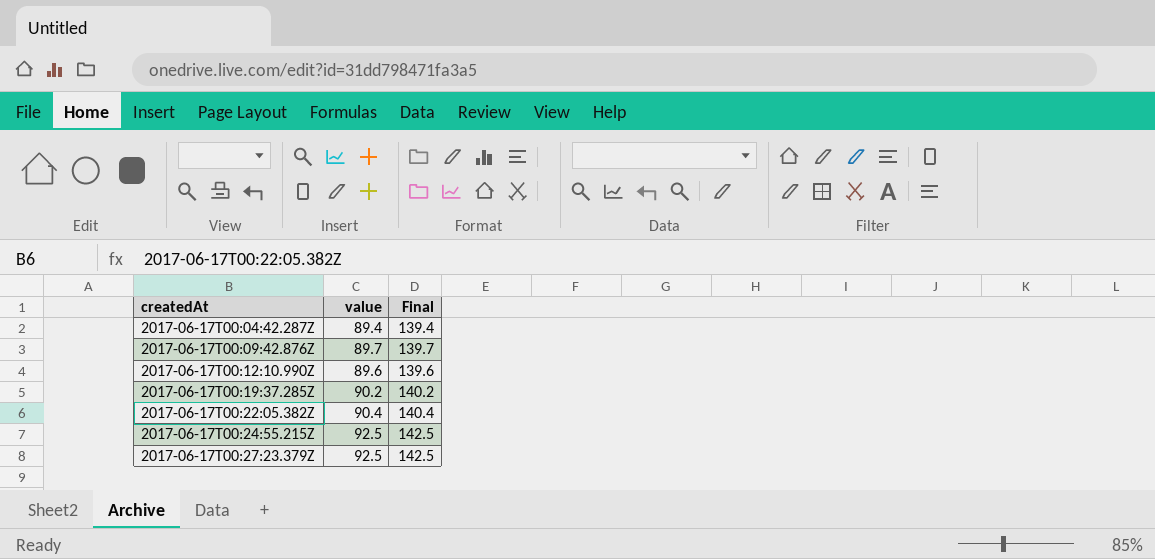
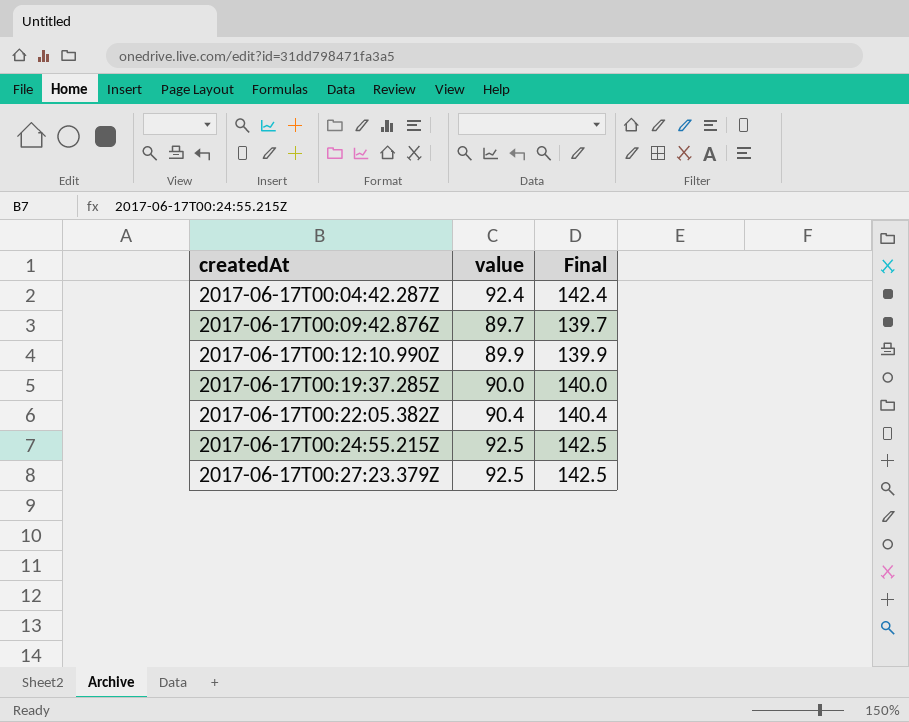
2017-06-17T00:04:42.287Z | value: 89.4 -> 92.4
2017-06-17T00:04:42.287Z | Final: 139.4 -> 142.4
2017-06-17T00:12:10.990Z | value: 89.6 -> 89.9
2017-06-17T00:12:10.990Z | Final: 139.6 -> 139.9
2017-06-17T00:19:37.285Z | value: 90.2 -> 90.0
2017-06-17T00:19:37.285Z | Final: 140.2 -> 140.0

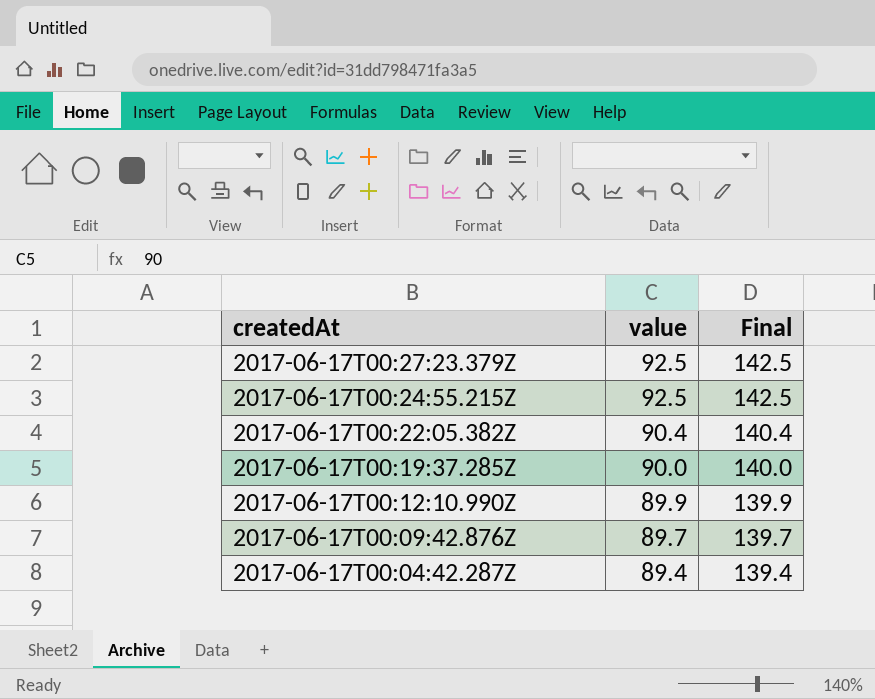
row order: createdAt ascending -> createdAt descending
2017-06-17T00:04:42.287Z | value: 92.4 -> 89.4
2017-06-17T00:04:42.287Z | Final: 142.4 -> 139.4

